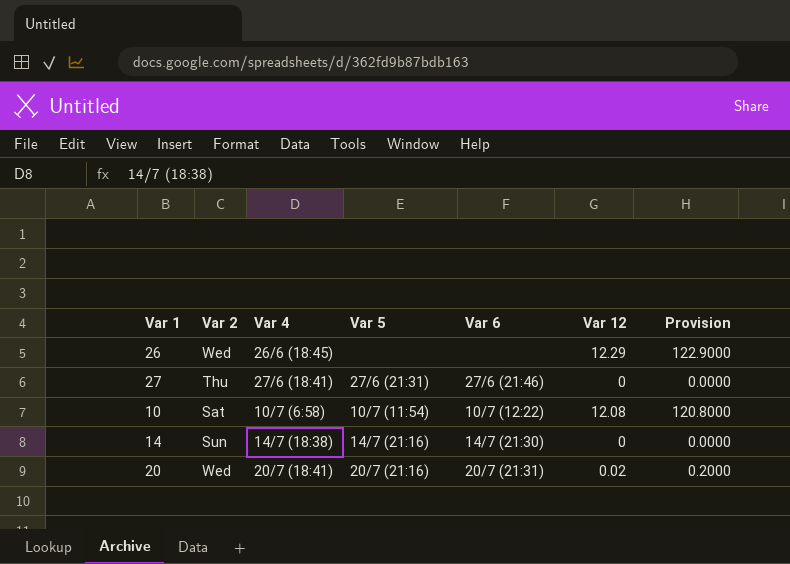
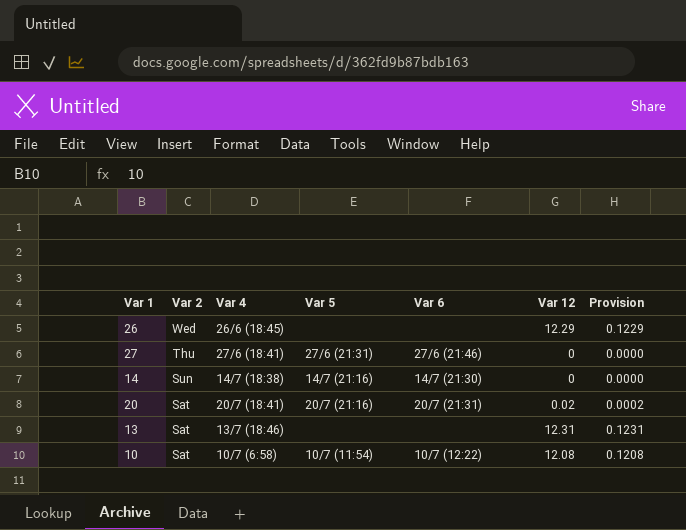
row order: none -> Var 2 descending
column Provision | formula: [Var 12] * 10 -> [Var 12] * 0.01
20 | Var 2: Wed -> Sat
row 13: none -> Sat | 13/7 (18:46) | none | none | 12.31 | 0.1231

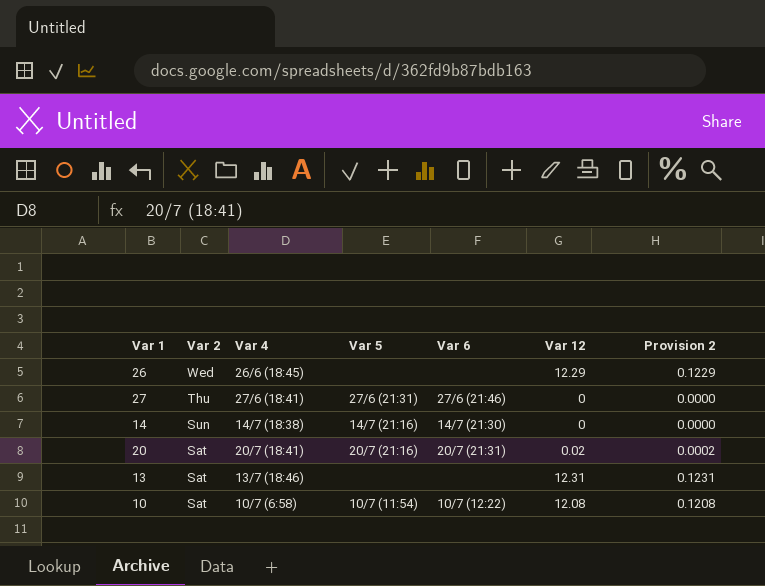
column name: Provision -> Provision 2

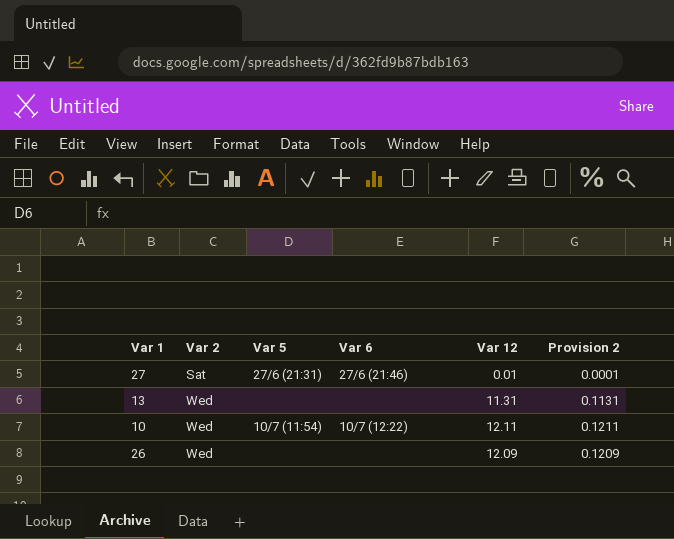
row order: Var 2 descending -> Var 2 ascending
column Var 4 | position: 3 -> none
row 14: Sun | 14/7 (18:38) | 14/7 (21:16) | 14/7 (21:30) | 0 | 0.0000 -> none
row 20: Sat | 20/7 (18:41) | 20/7 (21:16) | 20/7 (21:31) | 0.02 | 0.0002 -> none
27 | Var 2: Thu -> Sat
27 | Var 12: 0 -> 0.01
27 | Provision 2: 0.0000 -> 0.0001
13 | Var 2: Sat -> Wed
13 | Var 12: 12.31 -> 11.31
13 | Provision 2: 0.1231 -> 0.1131
10 | Var 2: Sat -> Wed
10 | Var 12: 12.08 -> 12.11
10 | Provision 2: 0.1208 -> 0.1211
26 | Var 12: 12.29 -> 12.09
26 | Provision 2: 0.1229 -> 0.1209

